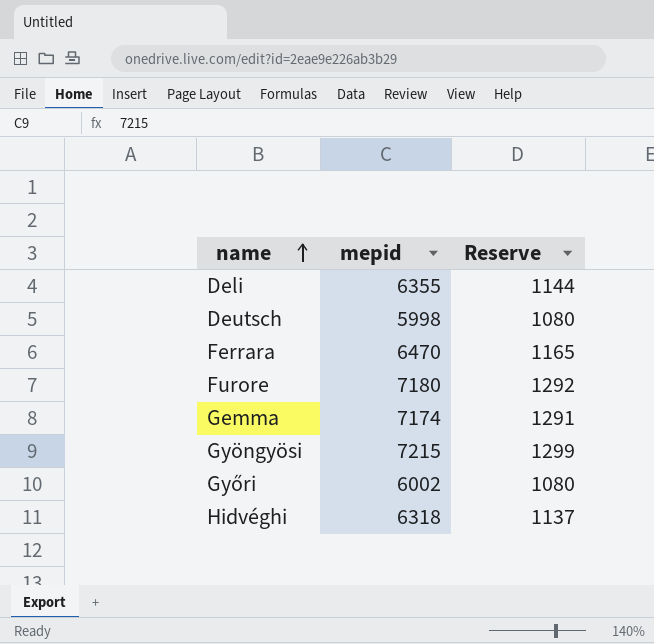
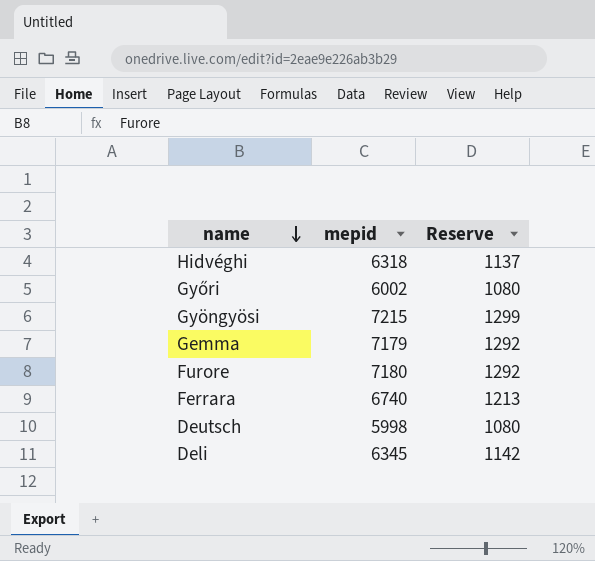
row order: name ascending -> name descending
Gemma | mepid: 7174 -> 7179
Gemma | Reserve: 1291 -> 1292
Ferrara | mepid: 6470 -> 6740
Ferrara | Reserve: 1165 -> 1213
Deli | mepid: 6355 -> 6345
Deli | Reserve: 1144 -> 1142

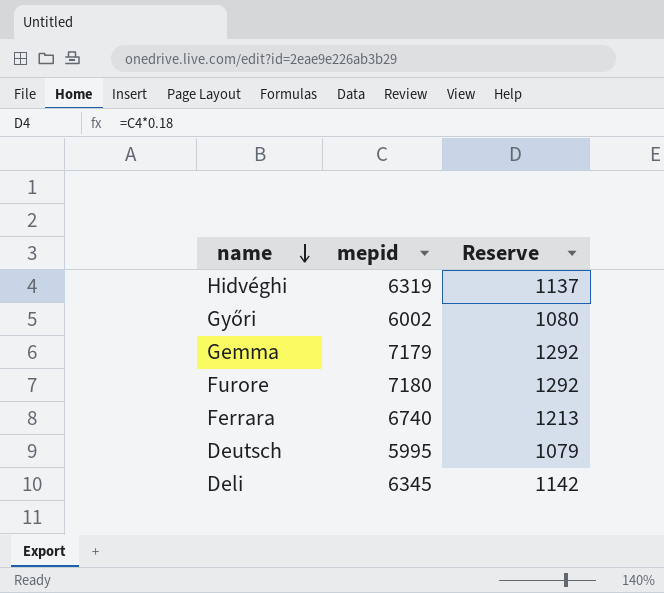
row Gyöngyösi: 7215 | 1299 -> none
Hidvéghi | mepid: 6318 -> 6319
Deutsch | mepid: 5998 -> 5995
Deutsch | Reserve: 1080 -> 1079

